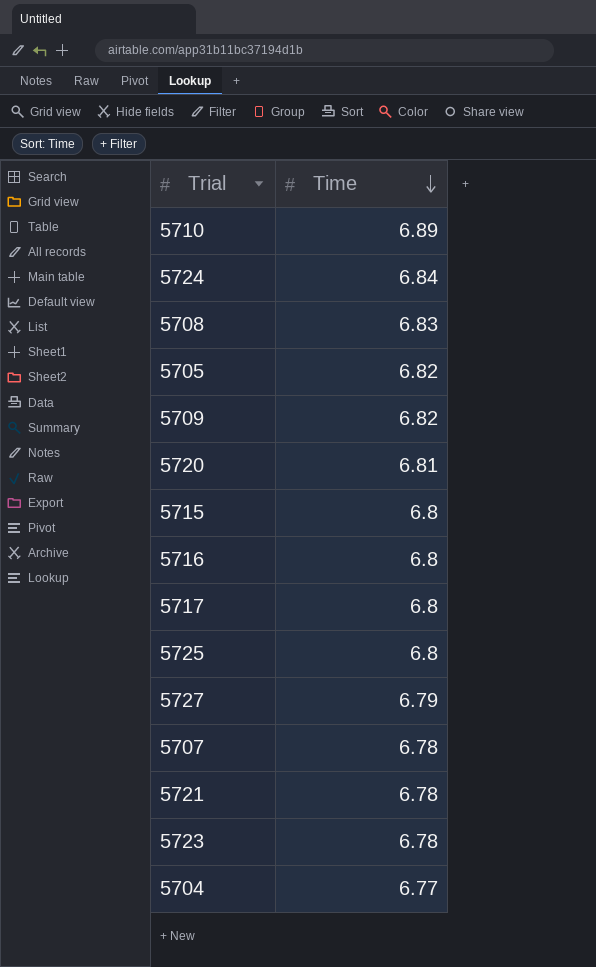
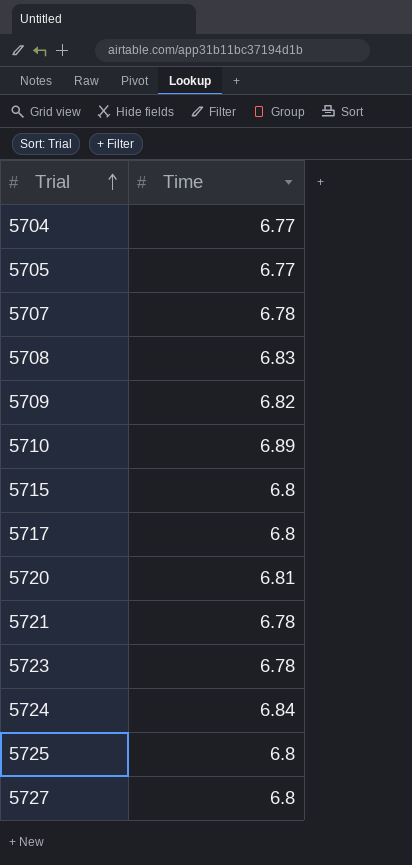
row order: Time descending -> Trial ascending
row 5716: 6.8 -> none
5705 | Time: 6.82 -> 6.77
5727 | Time: 6.79 -> 6.8

